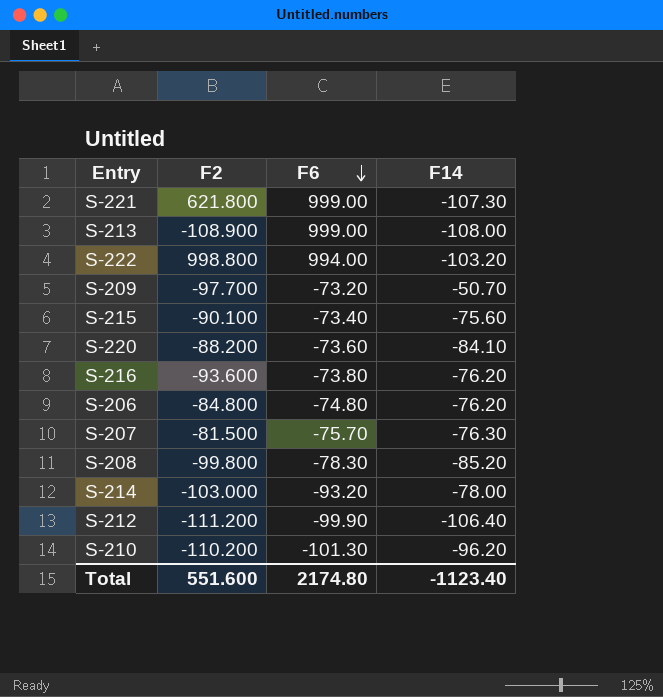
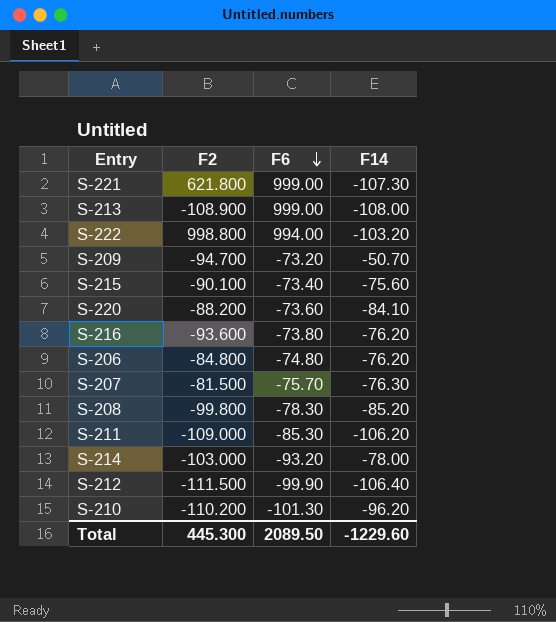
S-209 | F2: -97.700 -> -94.700
row S-211: none -> -109.000 | -85.30 | -106.20
S-212 | F2: -111.200 -> -111.500
Total | F2: 551.600 -> 445.300
Total | F6: 2174.80 -> 2089.50
Total | F14: -1123.40 -> -1229.60

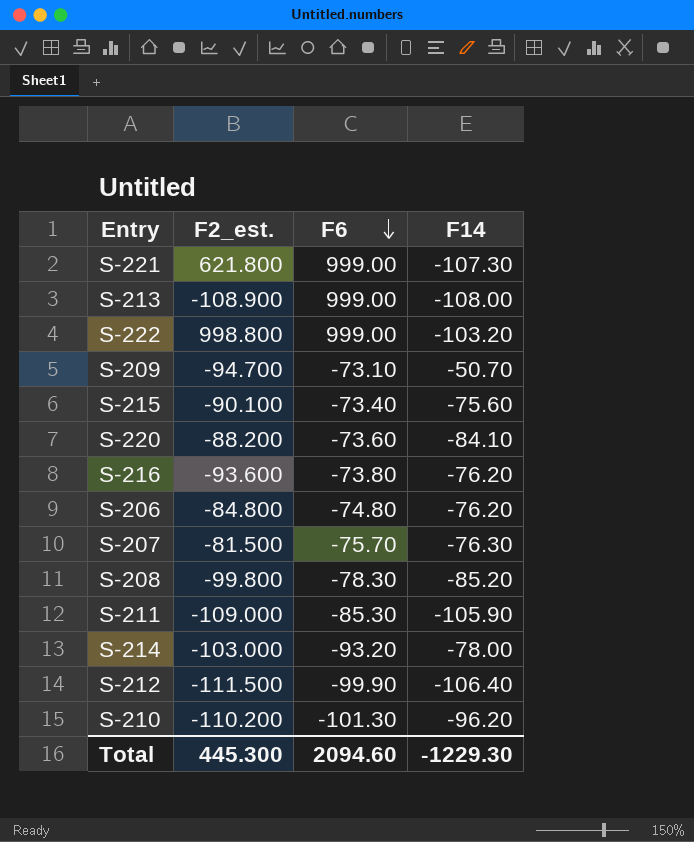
column name: F2 -> F2_est.
S-222 | F6: 994.00 -> 999.00
S-209 | F6: -73.20 -> -73.10
S-211 | F14: -106.20 -> -105.90
Total | F6: 2089.50 -> 2094.60
Total | F14: -1229.60 -> -1229.30

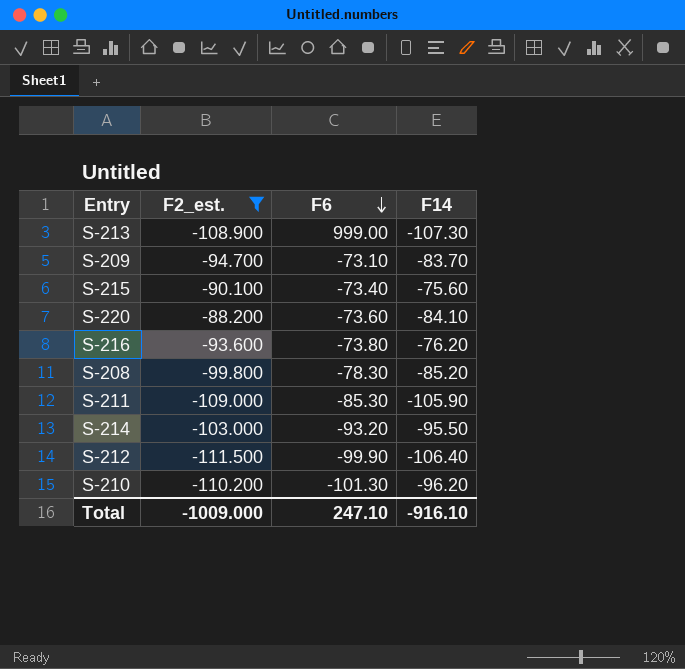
filter: none -> F2_est. <= -88.200
S-213 | F14: -108.00 -> -107.30
S-209 | F14: -50.70 -> -83.70
S-214 | F14: -78.00 -> -95.50
Total | F2_est.: 445.300 -> -1009.000
Total | F6: 2094.60 -> 247.10
Total | F14: -1229.30 -> -916.10

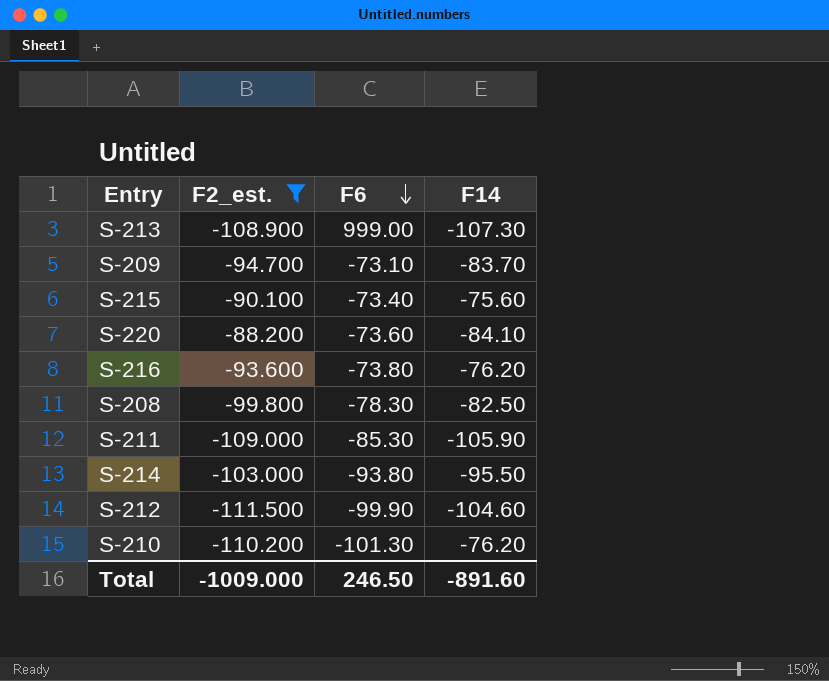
S-208 | F14: -85.20 -> -82.50
S-214 | F6: -93.20 -> -93.80
S-212 | F14: -106.40 -> -104.60
S-210 | F14: -96.20 -> -76.20
Total | F6: 247.10 -> 246.50
Total | F14: -916.10 -> -891.60

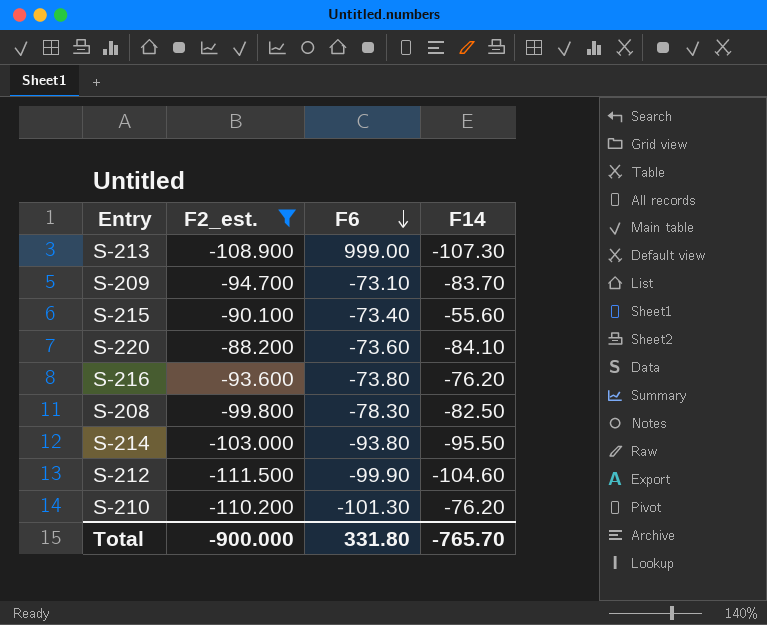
row S-211: -109.000 | -85.30 | -105.90 -> none
S-215 | F14: -75.60 -> -55.60
Total | F2_est.: -1009.000 -> -900.000
Total | F6: 246.50 -> 331.80
Total | F14: -891.60 -> -765.70

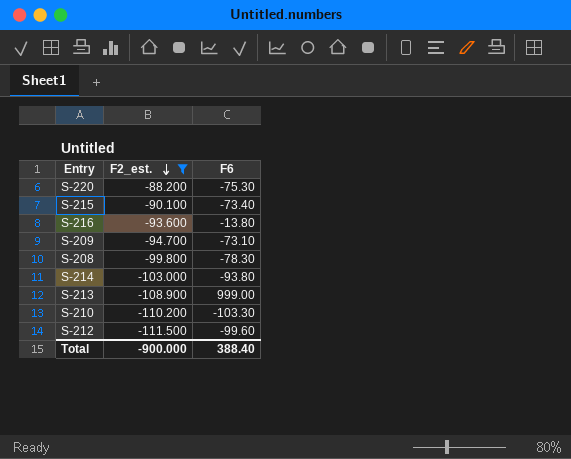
row order: F6 descending -> F2_est. descending
column F14 | position: 4 -> none
S-220 | F6: -73.60 -> -75.30
S-216 | F6: -73.80 -> -13.80
S-210 | F6: -101.30 -> -103.30
S-212 | F6: -99.90 -> -99.60
Total | F6: 331.80 -> 388.40

